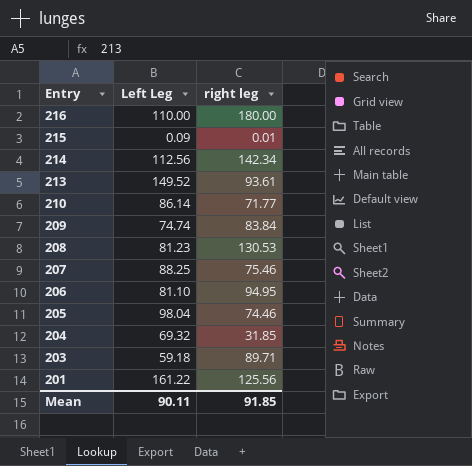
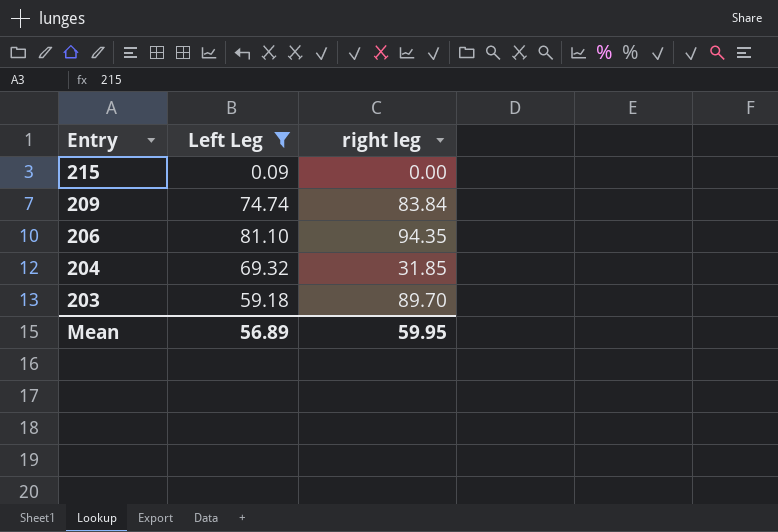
filter: none -> Left Leg <= 81.10
215 | right leg: 0.01 -> 0.00
206 | right leg: 94.95 -> 94.35
203 | right leg: 89.71 -> 89.70
Mean | Left Leg: 90.11 -> 56.89
Mean | right leg: 91.85 -> 59.95

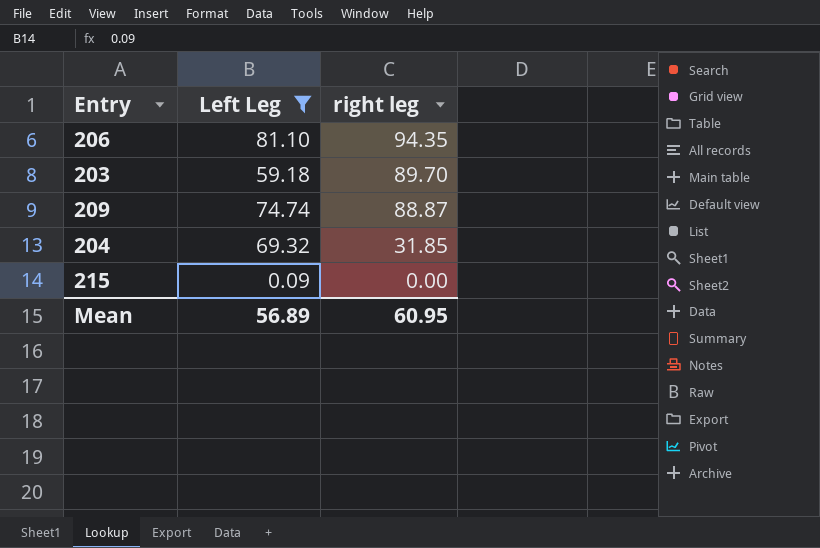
row order: Entry descending -> right leg descending
209 | right leg: 83.84 -> 88.87
Mean | right leg: 59.95 -> 60.95

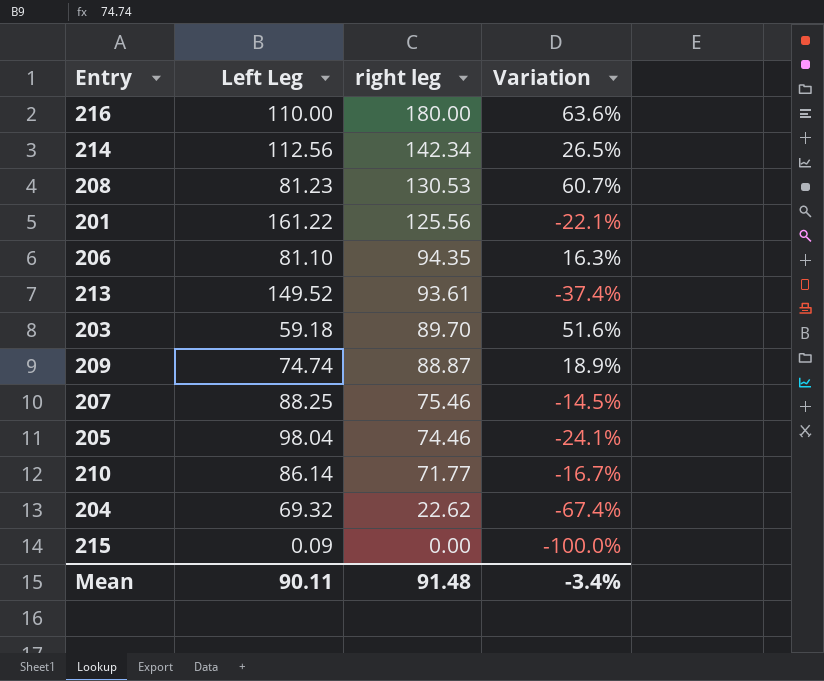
filter: Left Leg <= 81.10 -> none
column Variation | formula: none -> ([right leg] - [Left Leg]) / [Left Leg]
204 | right leg: 31.85 -> 22.62
Mean | Left Leg: 56.89 -> 90.11
Mean | right leg: 60.95 -> 91.48

